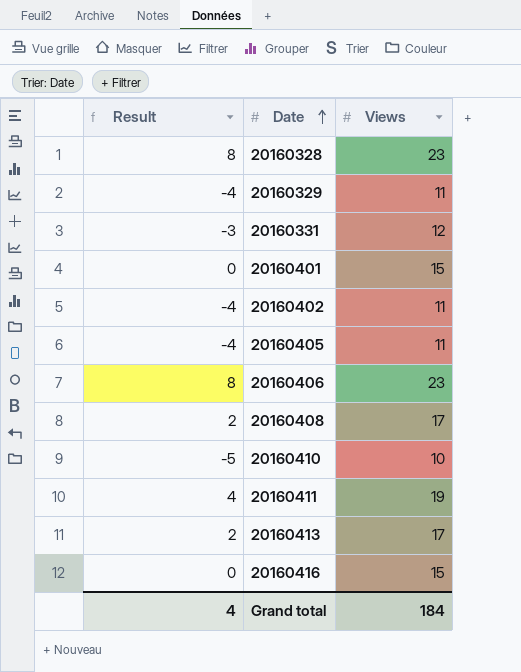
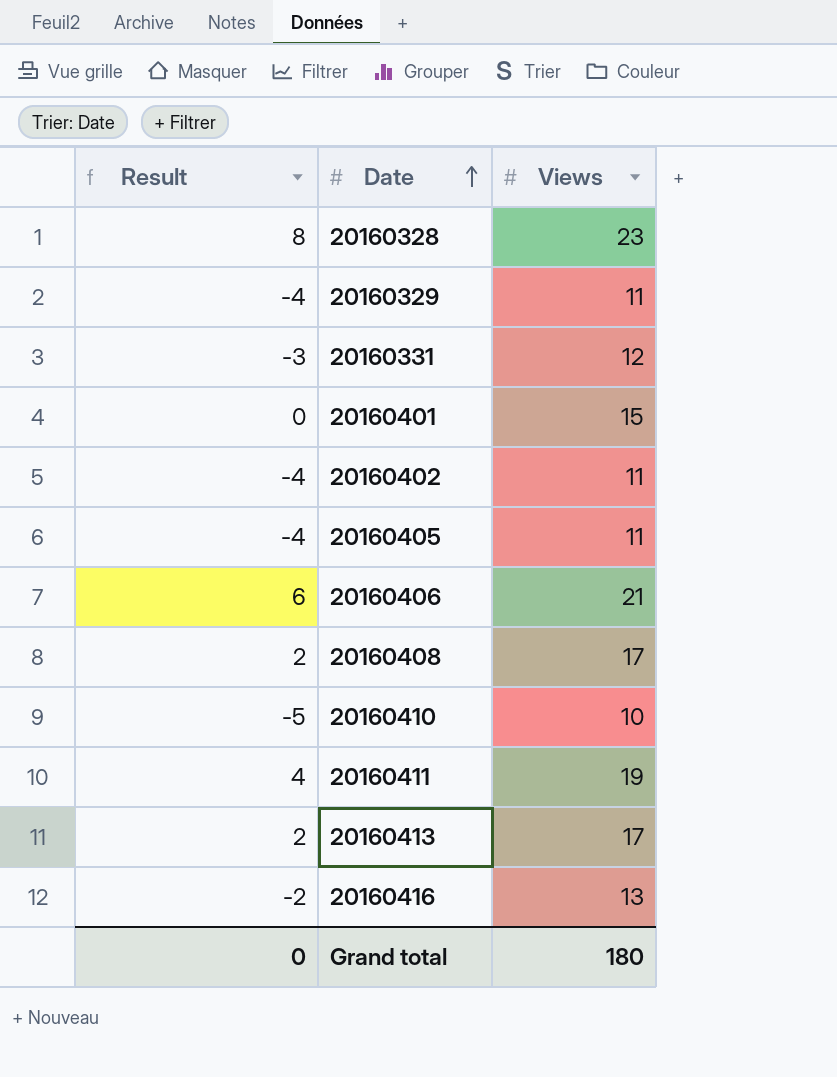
20160406 | Result: 8 -> 6
20160406 | Views: 23 -> 21
20160416 | Result: 0 -> -2
20160416 | Views: 15 -> 13
Grand total | Result: 4 -> 0
Grand total | Views: 184 -> 180

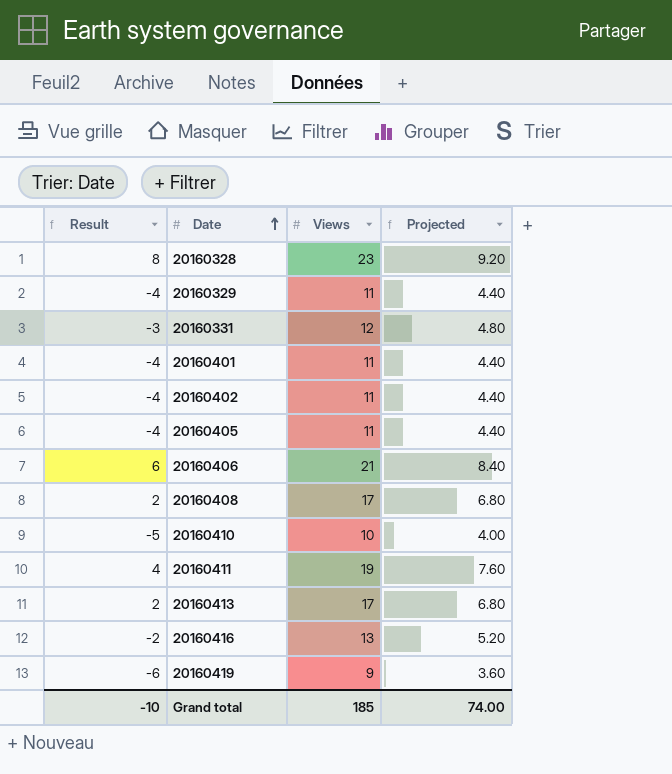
column Projected | formula: none -> [Views] * 0.4
20160401 | Result: 0 -> -4
20160401 | Views: 15 -> 11
row 20160419: none -> -6 | 9 | 3.60
Grand total | Result: 0 -> -10
Grand total | Views: 180 -> 185

